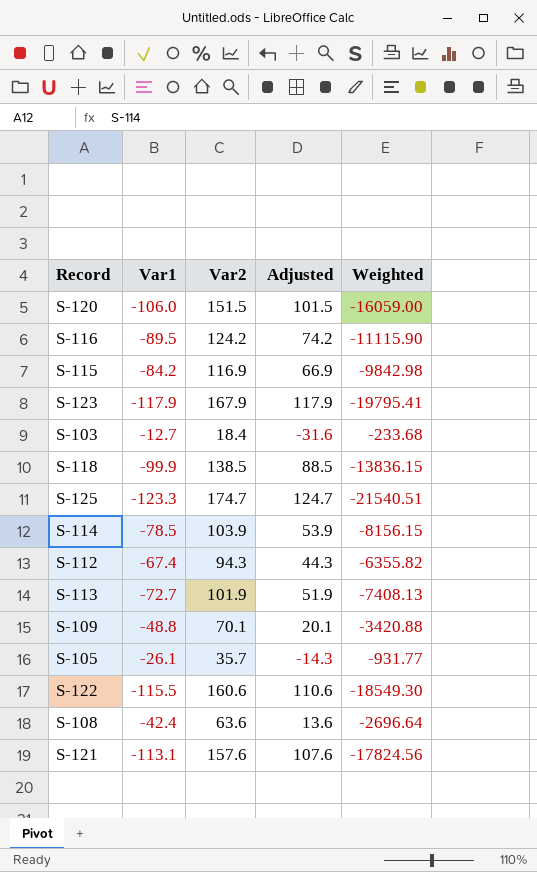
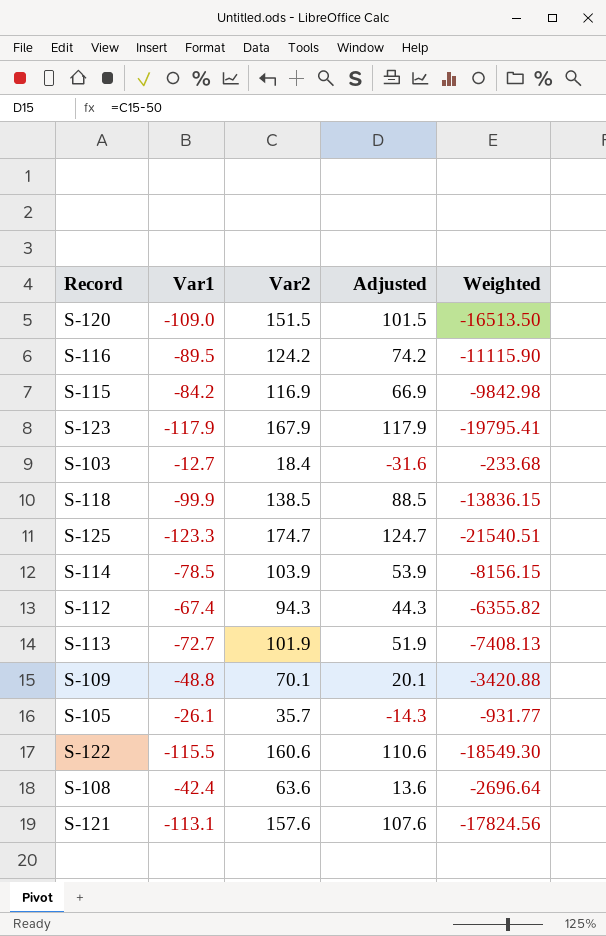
S-120 | Var1: -106.0 -> -109.0
S-120 | Weighted: -16059.00 -> -16513.50

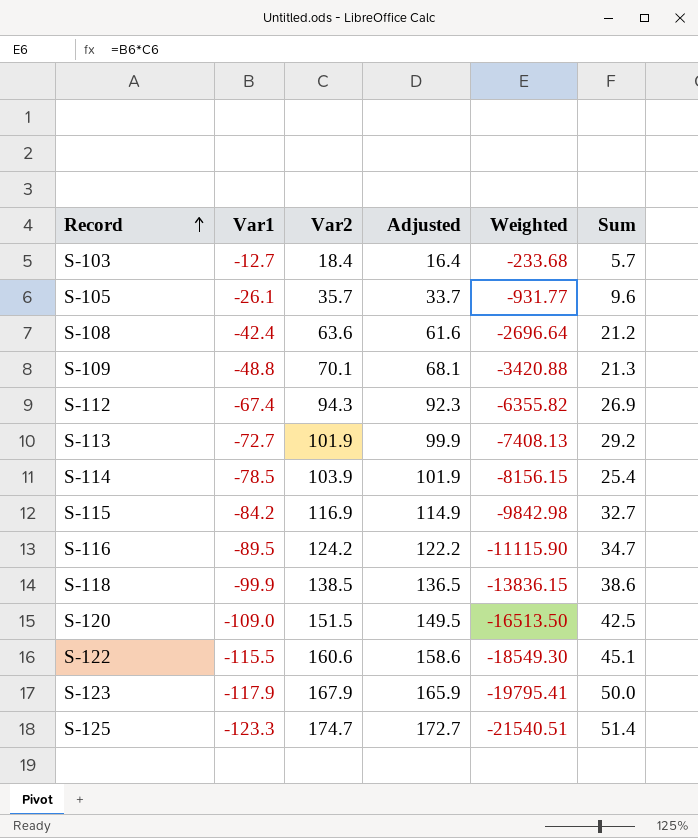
row order: none -> Record ascending
column Adjusted | formula: [Var2] - 50 -> [Var2] - 2
column Sum | formula: none -> [Var1] + [Var2]
row S-121: -113.1 | 157.6 | 107.6 | -17824.56 -> none

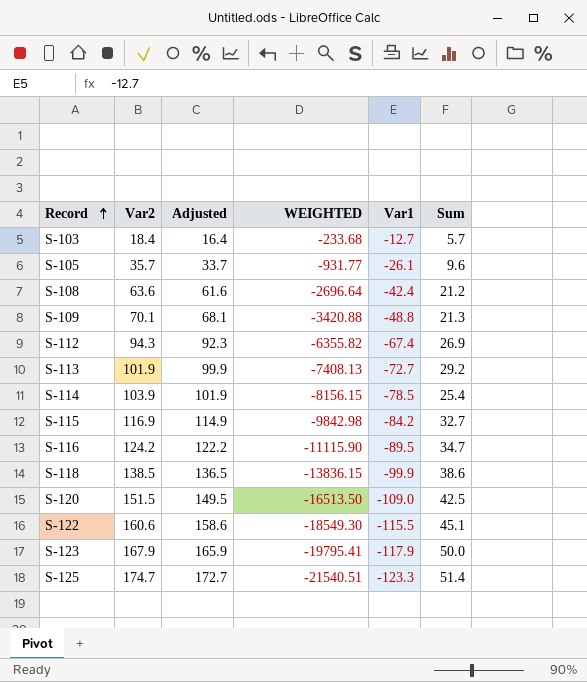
column name: Weighted -> WEIGHTED
column Var1 | position: 2 -> 5

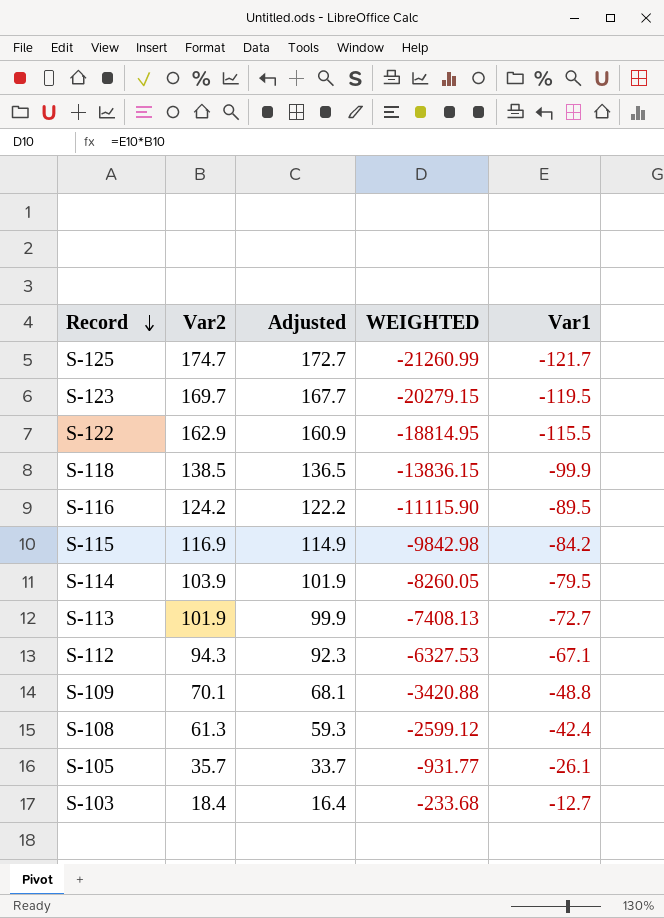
row order: Record ascending -> Record descending
column Sum | formula: [Var2] + [Var1] -> none
row S-120: 151.5 | 149.5 | -16513.50 | -109.0 | 42.5 -> none
S-125 | WEIGHTED: -21540.51 -> -21260.99
S-125 | Var1: -123.3 -> -121.7
S-123 | Var2: 167.9 -> 169.7
S-123 | Adjusted: 165.9 -> 167.7
S-123 | WEIGHTED: -19795.41 -> -20279.15
S-123 | Var1: -117.9 -> -119.5
S-122 | Var2: 160.6 -> 162.9
S-122 | Adjusted: 158.6 -> 160.9
S-122 | WEIGHTED: -18549.30 -> -18814.95
S-114 | WEIGHTED: -8156.15 -> -8260.05
S-114 | Var1: -78.5 -> -79.5
S-112 | WEIGHTED: -6355.82 -> -6327.53
S-112 | Var1: -67.4 -> -67.1
S-108 | Var2: 63.6 -> 61.3
S-108 | Adjusted: 61.6 -> 59.3
S-108 | WEIGHTED: -2696.64 -> -2599.12

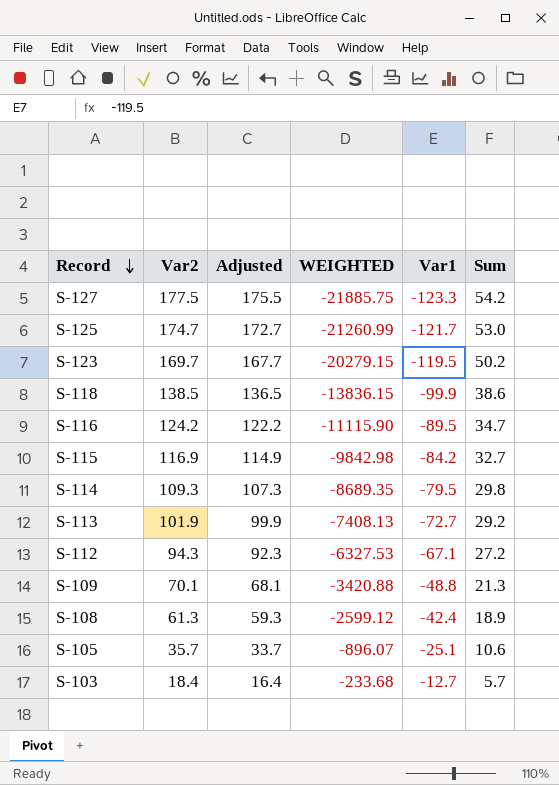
column Sum | formula: none -> [Var2] + [Var1]
row S-122: 162.9 | 160.9 | -18814.95 | -115.5 -> none
row S-127: none -> 177.5 | 175.5 | -21885.75 | -123.3 | 54.2
S-114 | Var2: 103.9 -> 109.3
S-114 | Adjusted: 101.9 -> 107.3
S-114 | WEIGHTED: -8260.05 -> -8689.35
S-105 | WEIGHTED: -931.77 -> -896.07
S-105 | Var1: -26.1 -> -25.1

